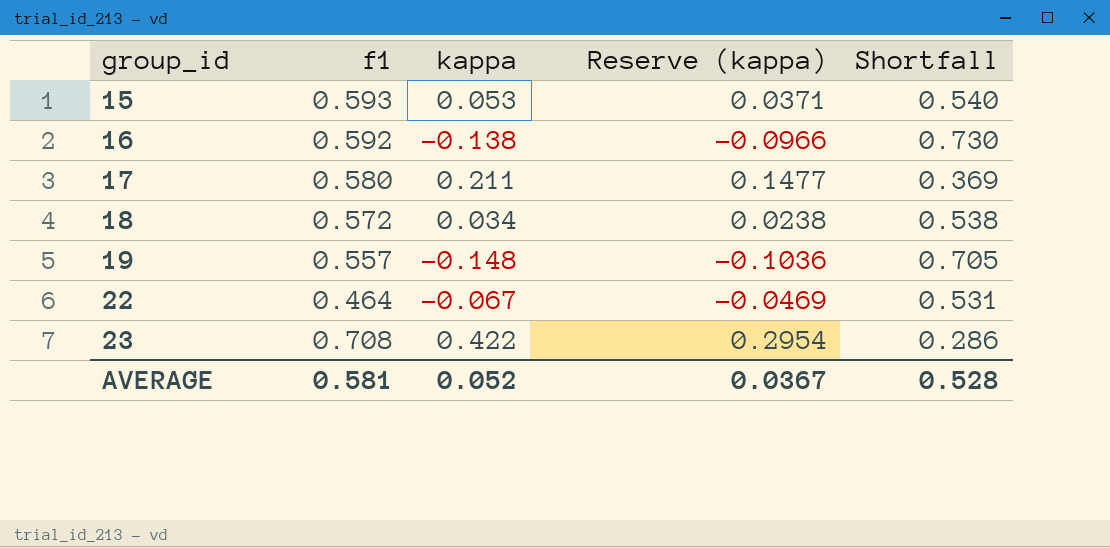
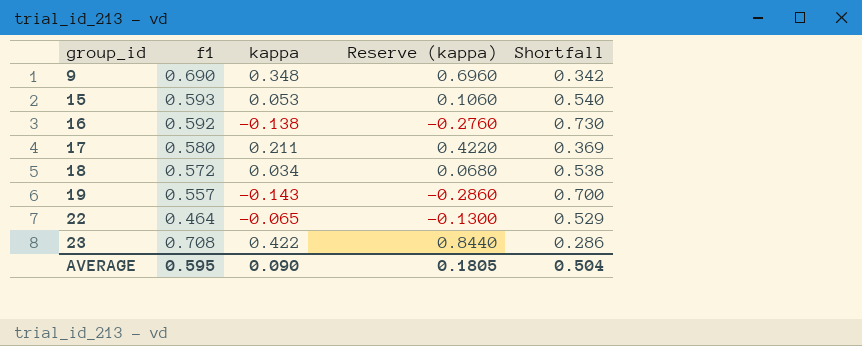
column Reserve (kappa) | formula: [kappa] * 0.7 -> [kappa] * 2
row 9: none -> 0.690 | 0.348 | 0.6960 | 0.342
19 | kappa: -0.148 -> -0.143
19 | Shortfall: 0.705 -> 0.700
22 | kappa: -0.067 -> -0.065
22 | Shortfall: 0.531 -> 0.529
AVERAGE | f1: 0.581 -> 0.595
AVERAGE | kappa: 0.052 -> 0.090
AVERAGE | Reserve (kappa): 0.0367 -> 0.1805
AVERAGE | Shortfall: 0.528 -> 0.504

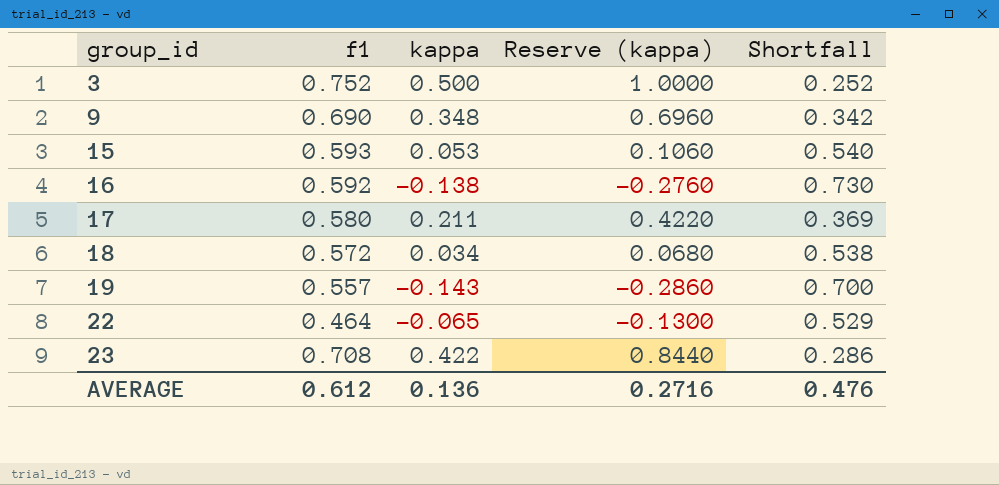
row 3: none -> 0.752 | 0.500 | 1.0000 | 0.252
AVERAGE | f1: 0.595 -> 0.612
AVERAGE | kappa: 0.090 -> 0.136
AVERAGE | Reserve (kappa): 0.1805 -> 0.2716
AVERAGE | Shortfall: 0.504 -> 0.476

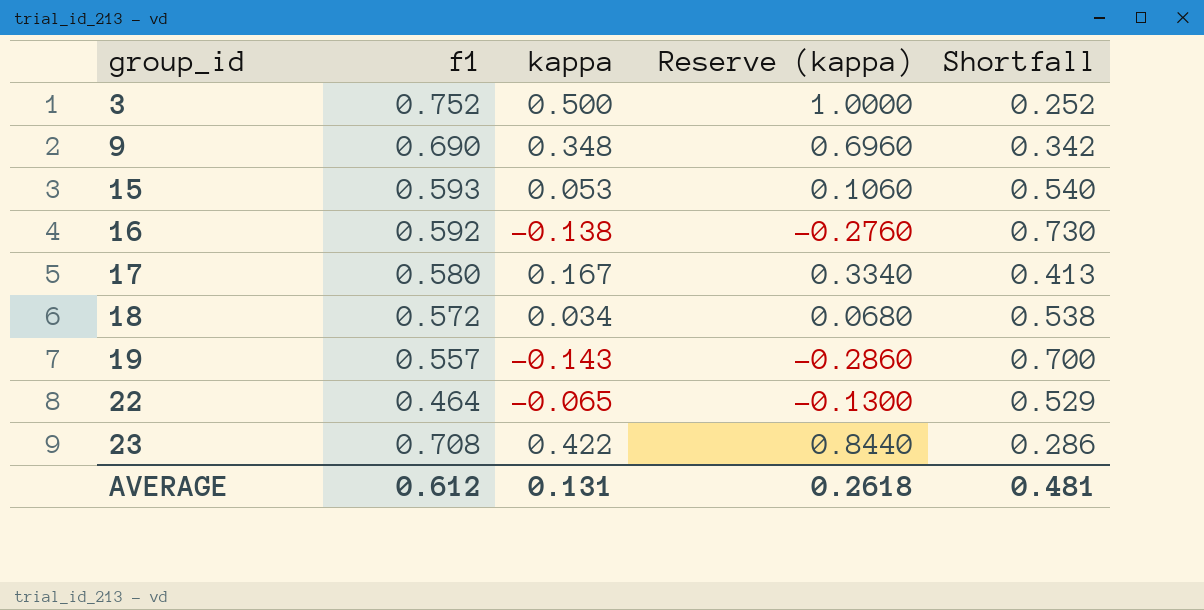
17 | kappa: 0.211 -> 0.167
17 | Reserve (kappa): 0.4220 -> 0.3340
17 | Shortfall: 0.369 -> 0.413
AVERAGE | kappa: 0.136 -> 0.131
AVERAGE | Reserve (kappa): 0.2716 -> 0.2618
AVERAGE | Shortfall: 0.476 -> 0.481

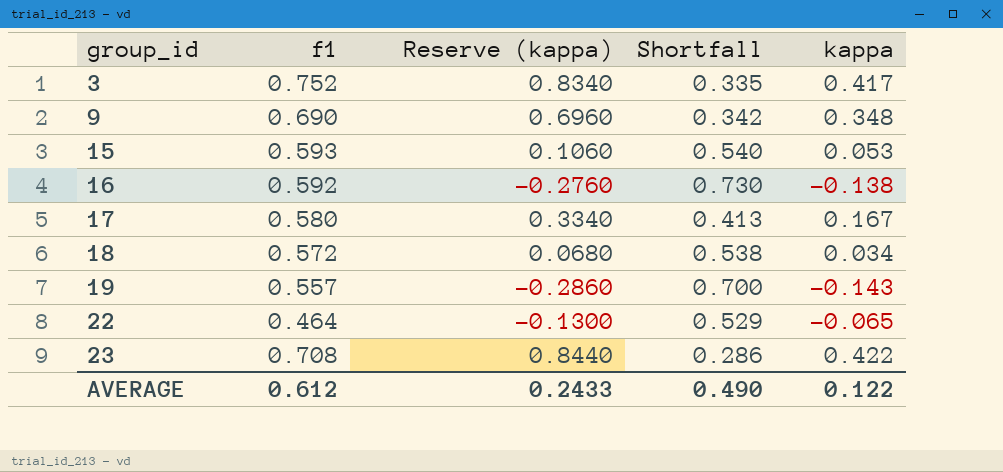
column kappa | position: 3 -> 5
3 | Reserve (kappa): 1.0000 -> 0.8340
3 | Shortfall: 0.252 -> 0.335
3 | kappa: 0.500 -> 0.417
AVERAGE | Reserve (kappa): 0.2618 -> 0.2433
AVERAGE | Shortfall: 0.481 -> 0.490
AVERAGE | kappa: 0.131 -> 0.122

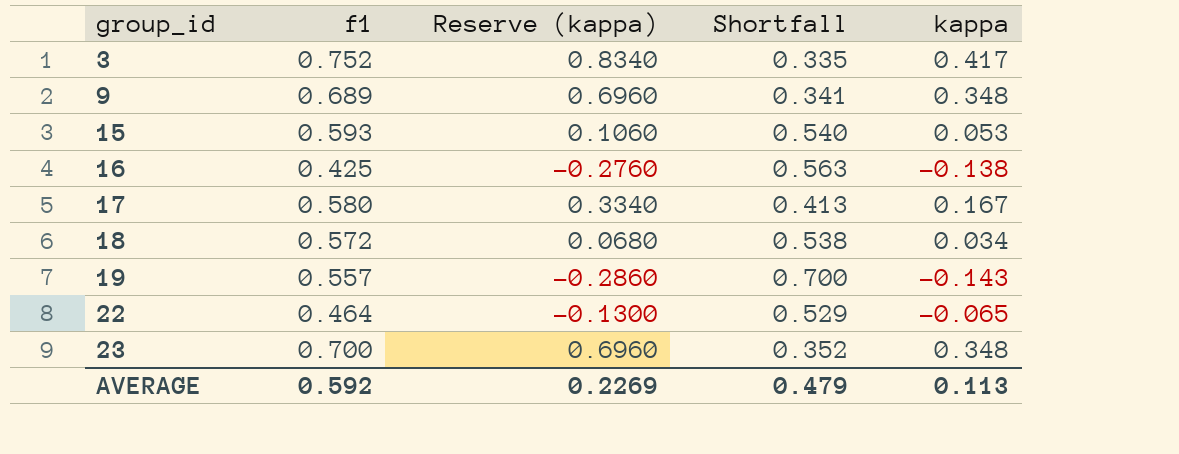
9 | f1: 0.690 -> 0.689
9 | Shortfall: 0.342 -> 0.341
16 | f1: 0.592 -> 0.425
16 | Shortfall: 0.730 -> 0.563
23 | f1: 0.708 -> 0.700
23 | Reserve (kappa): 0.8440 -> 0.6960
23 | Shortfall: 0.286 -> 0.352
23 | kappa: 0.422 -> 0.348
AVERAGE | f1: 0.612 -> 0.592
AVERAGE | Reserve (kappa): 0.2433 -> 0.2269
AVERAGE | Shortfall: 0.490 -> 0.479
AVERAGE | kappa: 0.122 -> 0.113

